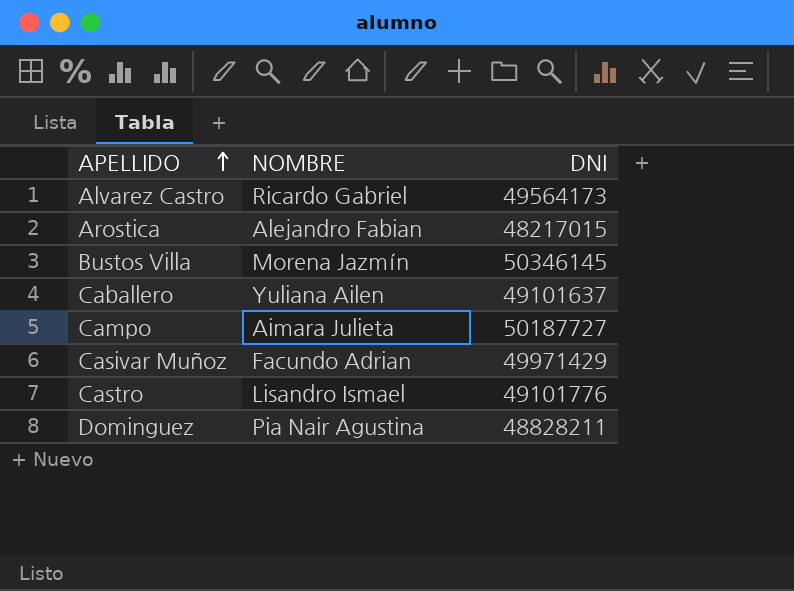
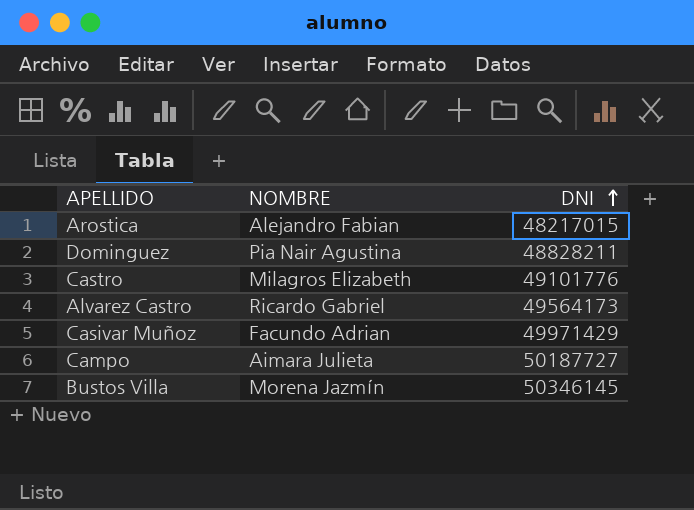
row order: APELLIDO ascending -> DNI ascending
row Caballero: Yuliana Ailen | 49101637 -> none
Castro | NOMBRE: Lisandro Ismael -> Milagros Elizabeth

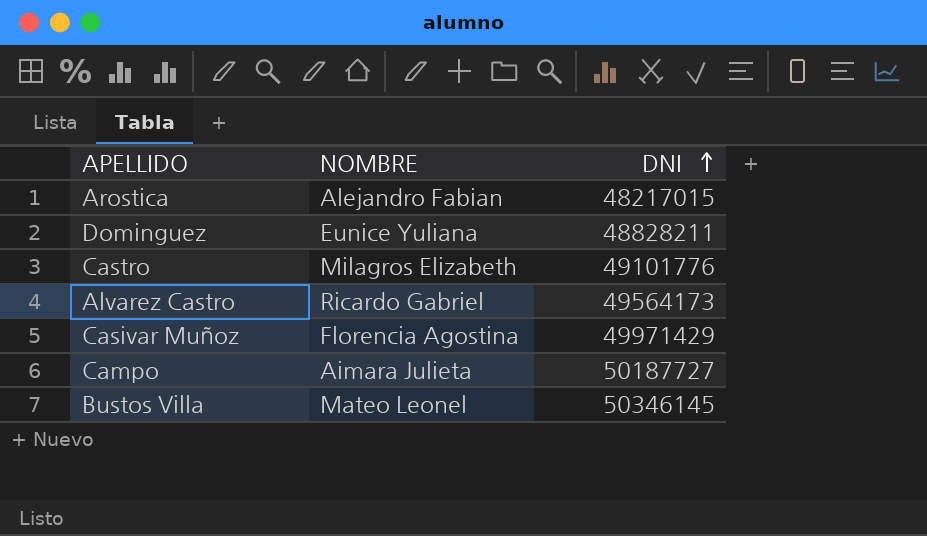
Dominguez | NOMBRE: Pia Nair Agustina -> Eunice Yuliana
Casivar Muñoz | NOMBRE: Facundo Adrian -> Florencia Agostina
Bustos Villa | NOMBRE: Morena Jazmín -> Mateo Leonel

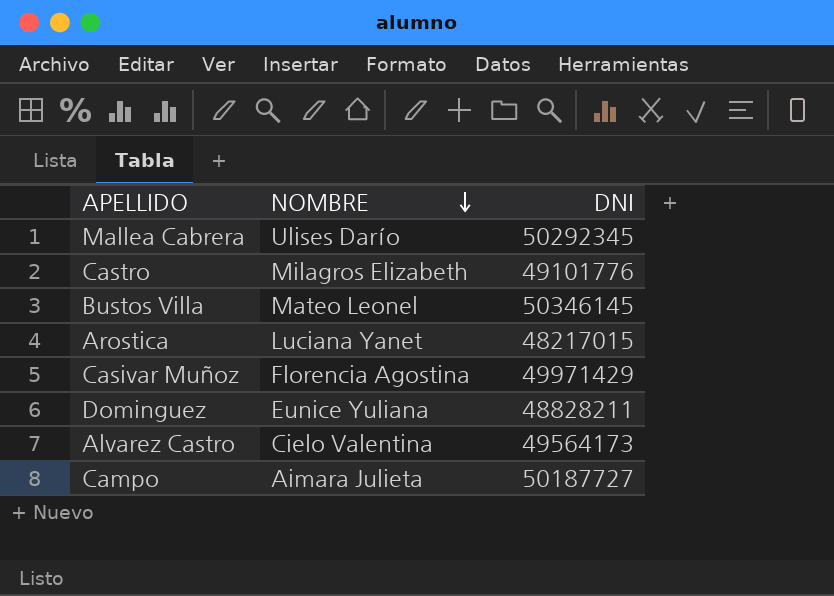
row order: DNI ascending -> NOMBRE descending
row Mallea Cabrera: none -> Ulises Darío | 50292345
Arostica | NOMBRE: Alejandro Fabian -> Luciana Yanet
Alvarez Castro | NOMBRE: Ricardo Gabriel -> Cielo Valentina

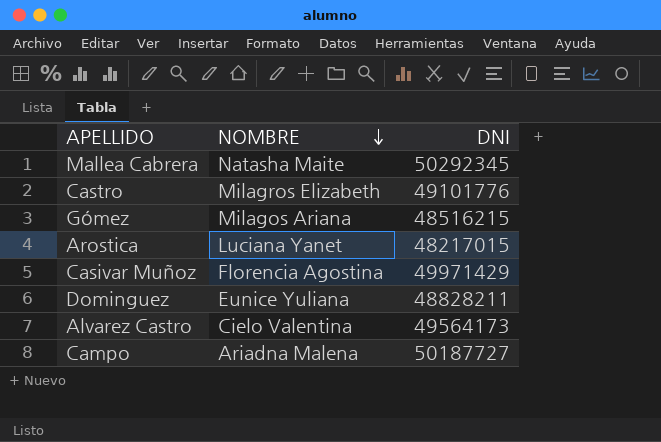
row Bustos Villa: Mateo Leonel | 50346145 -> none
Mallea Cabrera | NOMBRE: Ulises Darío -> Natasha Maite
row Gómez: none -> Milagos Ariana | 48516215
Campo | NOMBRE: Aimara Julieta -> Ariadna Malena

